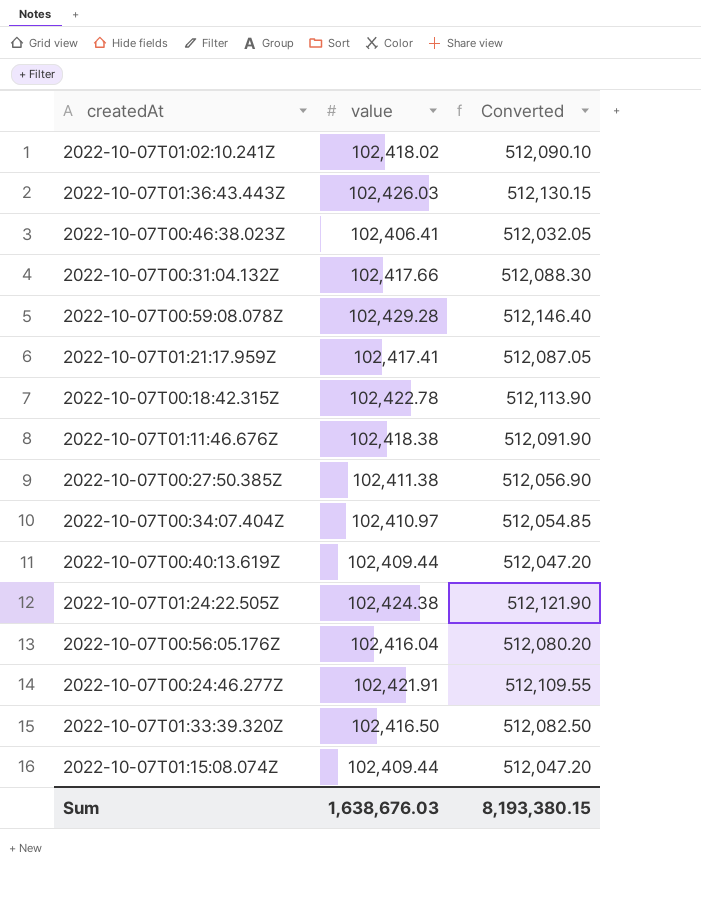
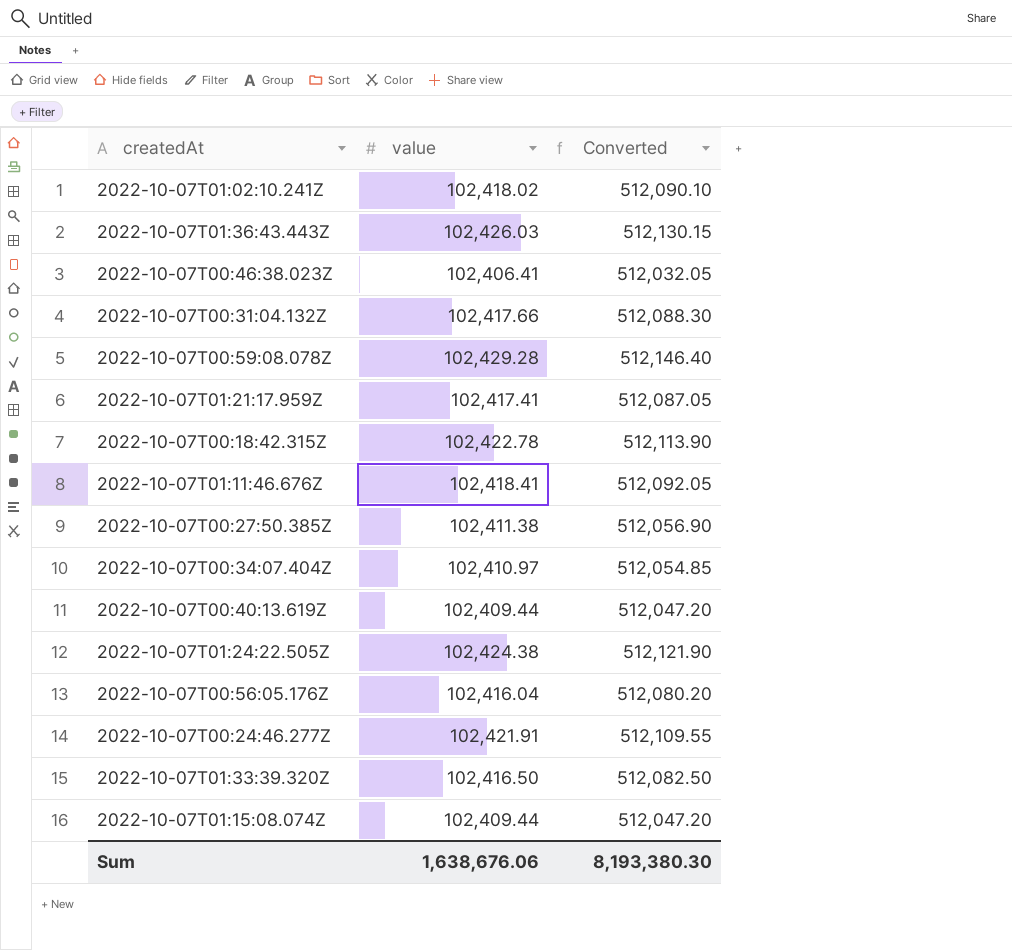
2022-10-07T01:11:46.676Z | value: 102,418.38 -> 102,418.41
2022-10-07T01:11:46.676Z | Converted: 512,091.90 -> 512,092.05
Sum | value: 1,638,676.03 -> 1,638,676.06
Sum | Converted: 8,193,380.15 -> 8,193,380.30

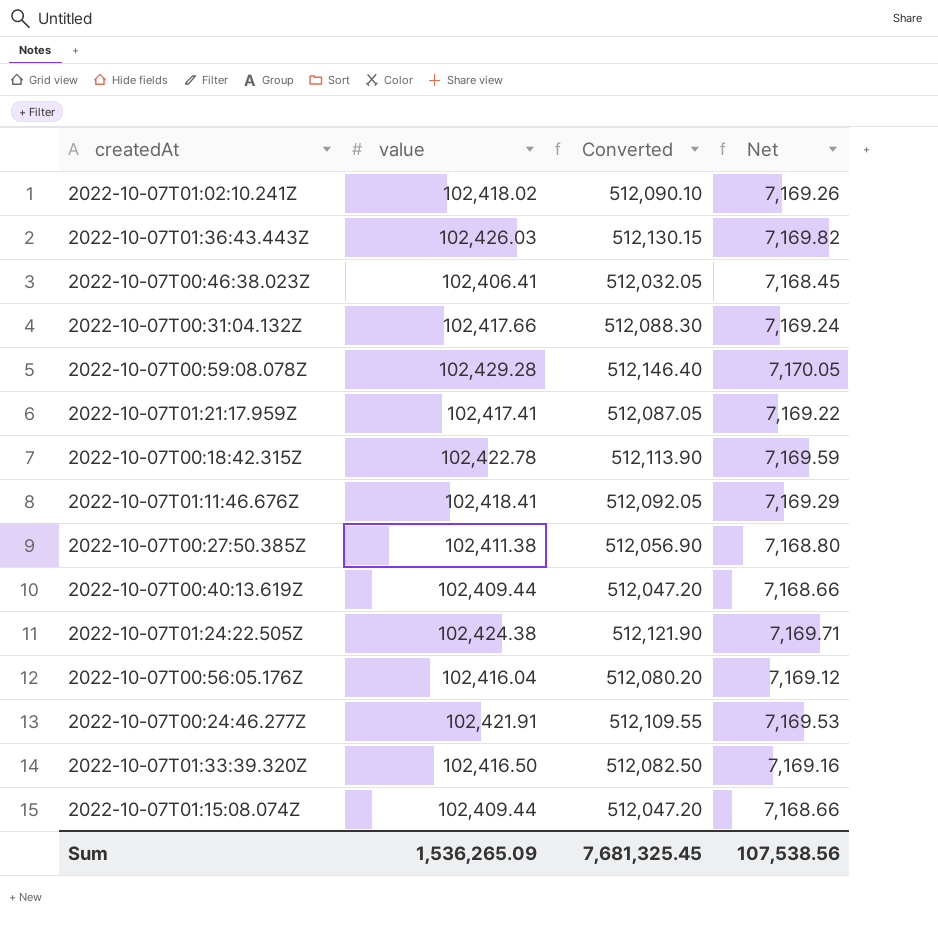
column Net | formula: none -> [value] * 0.07
row 2022-10-07T00:34:07.404Z: 102,410.97 | 512,054.85 -> none
Sum | value: 1,638,676.06 -> 1,536,265.09
Sum | Converted: 8,193,380.30 -> 7,681,325.45

